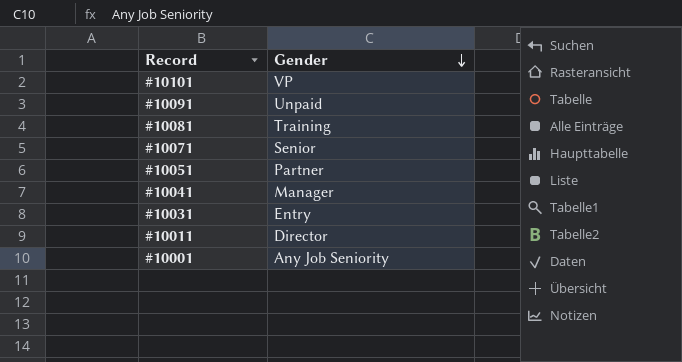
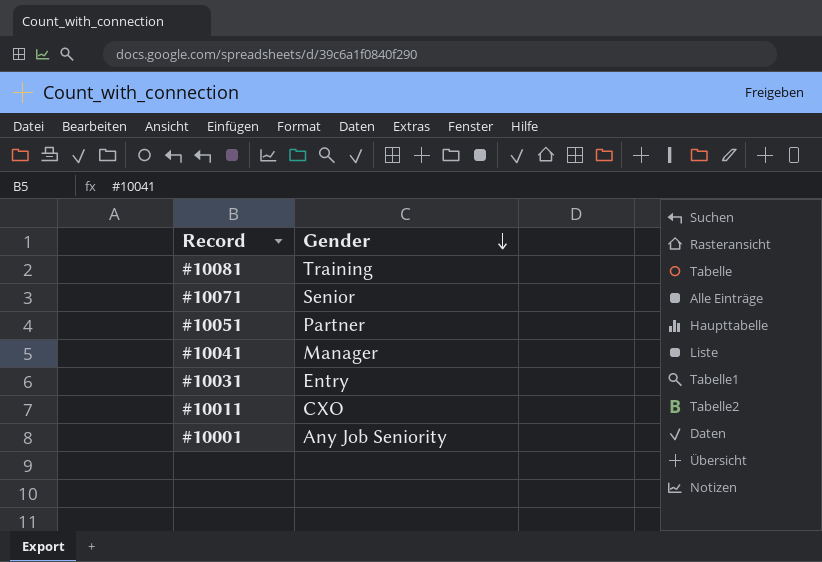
row #10101: VP -> none
row #10091: Unpaid -> none
#10011 | Gender: Director -> CXO

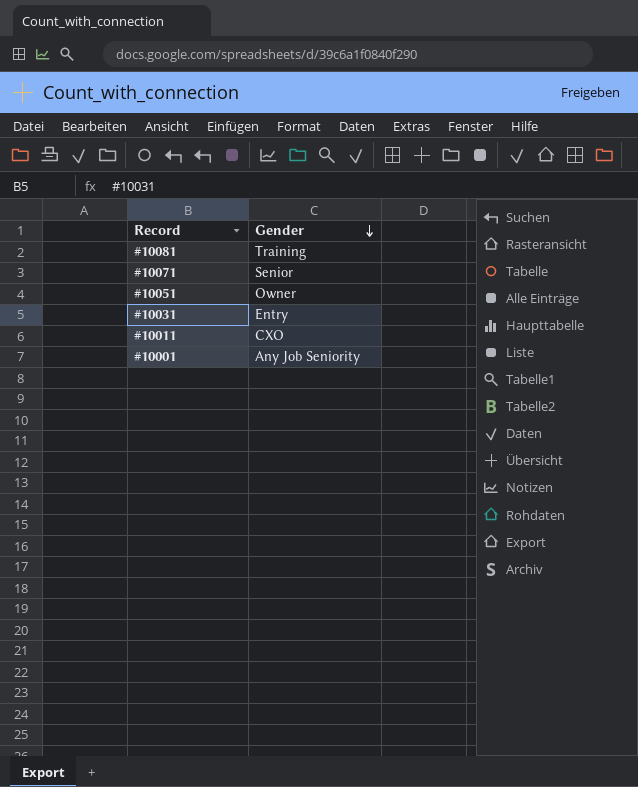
row #10041: Manager -> none
#10051 | Gender: Partner -> Owner

